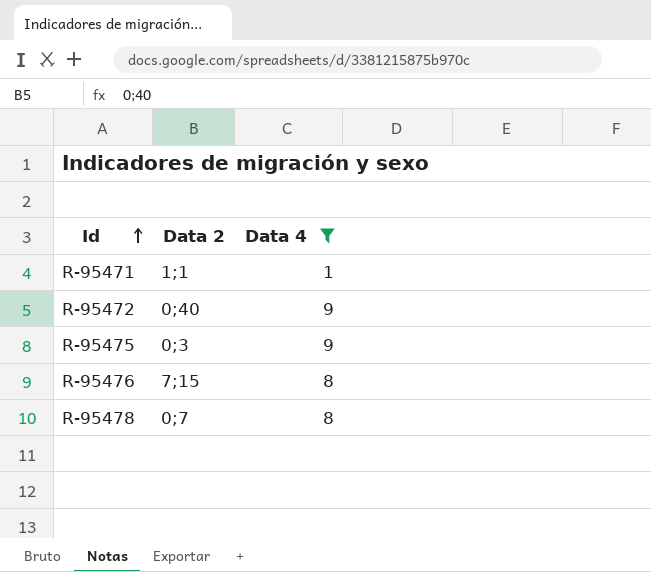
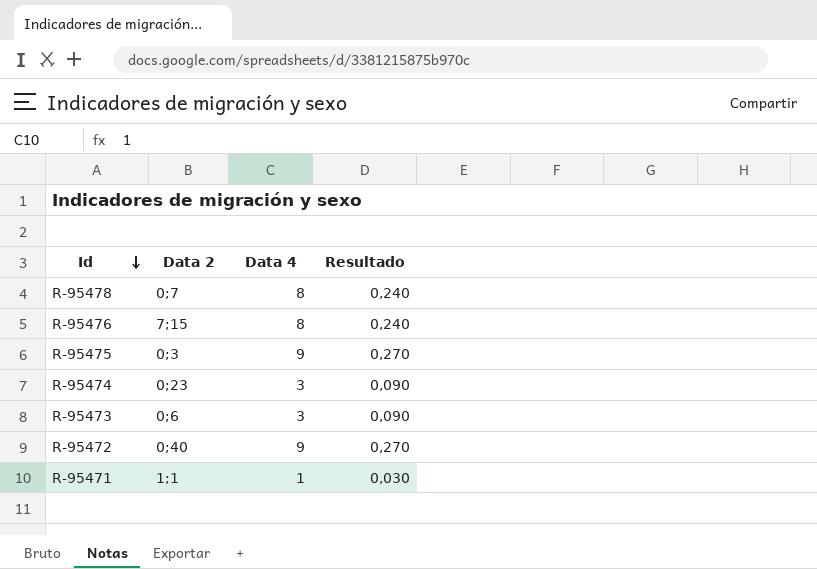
filter: Data 4 != 3 -> none
row order: Id ascending -> Id descending
column Resultado | formula: none -> [Data 4] * 0,03

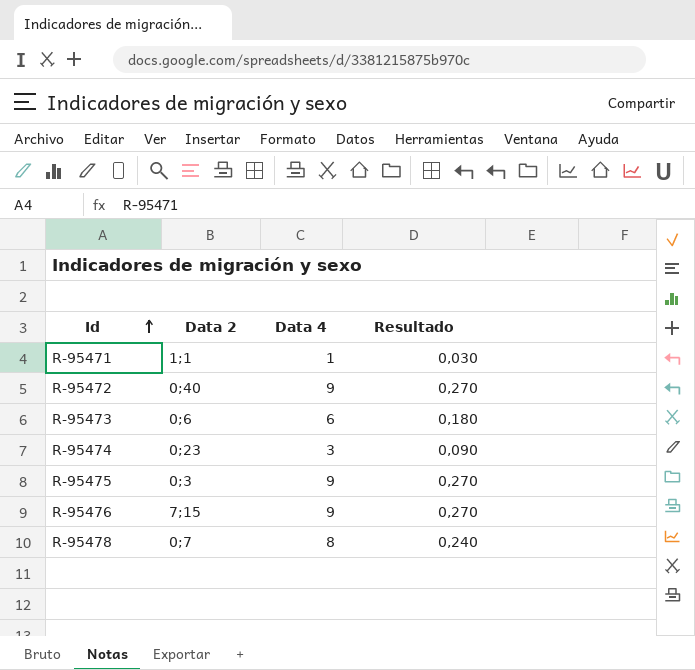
row order: Id descending -> Id ascending
R-95473 | Data 4: 3 -> 6
R-95473 | Resultado: 0,090 -> 0,180
R-95476 | Data 4: 8 -> 9
R-95476 | Resultado: 0,240 -> 0,270

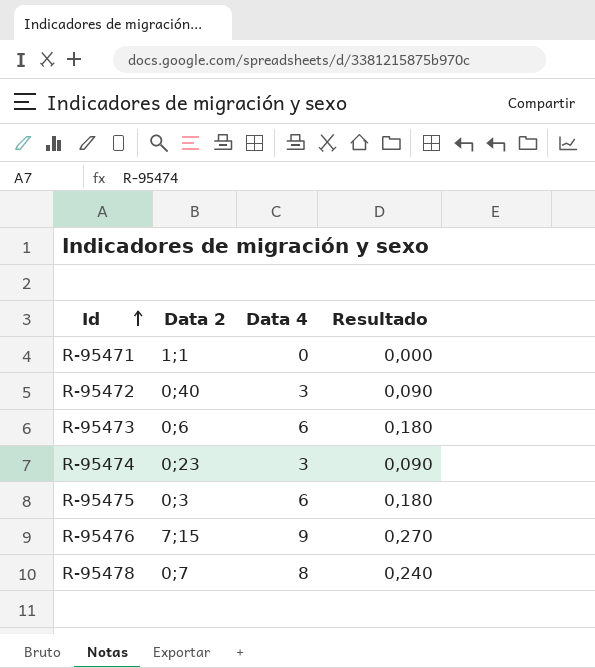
R-95471 | Data 4: 1 -> 0
R-95471 | Resultado: 0,030 -> 0,000
R-95472 | Data 4: 9 -> 3
R-95472 | Resultado: 0,270 -> 0,090
R-95475 | Data 4: 9 -> 6
R-95475 | Resultado: 0,270 -> 0,180

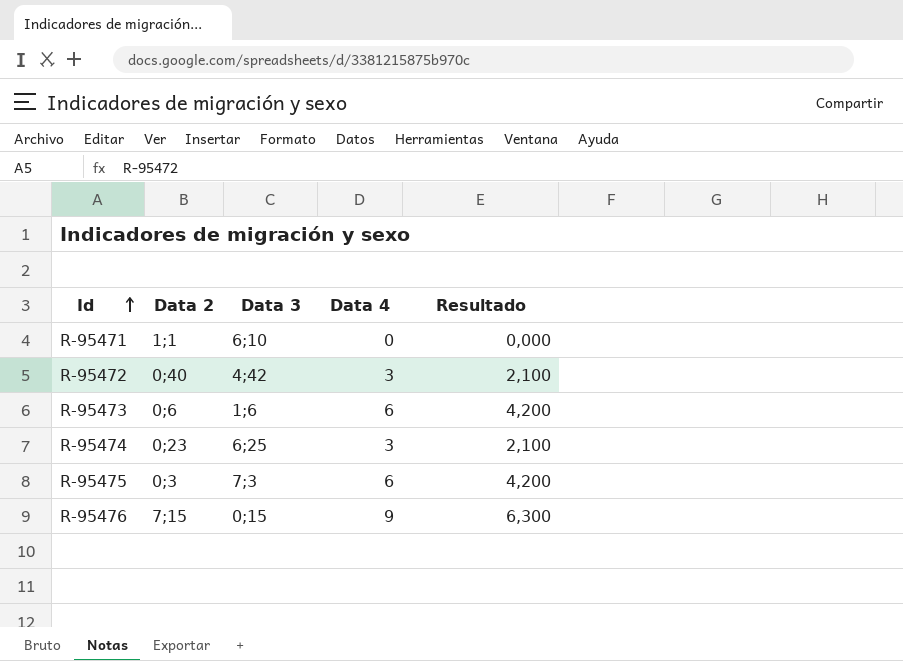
column Data 3 | position: none -> 3
column Resultado | formula: [Data 4] * 0,03 -> [Data 4] * 0,7
row R-95478: 0;7 | 8 | 0,240 -> none

